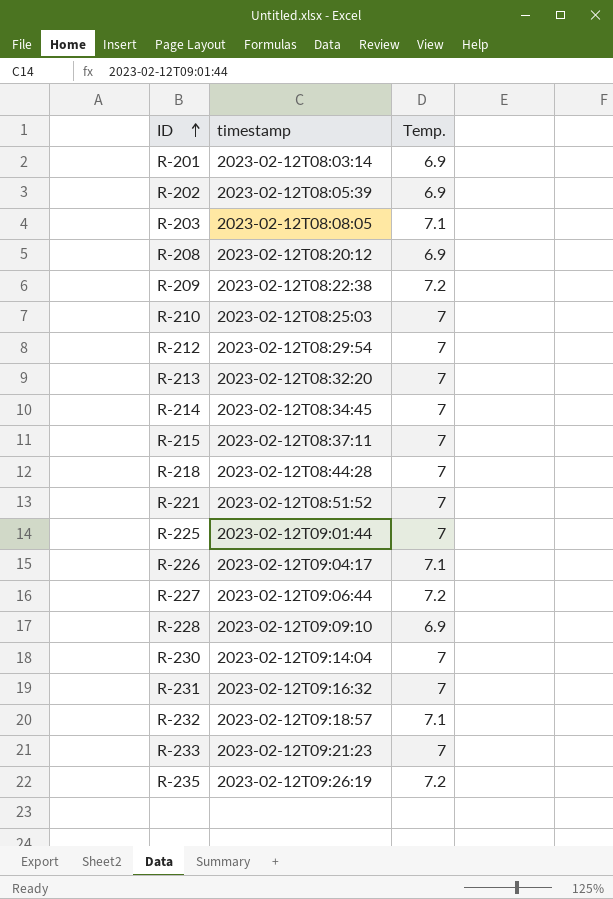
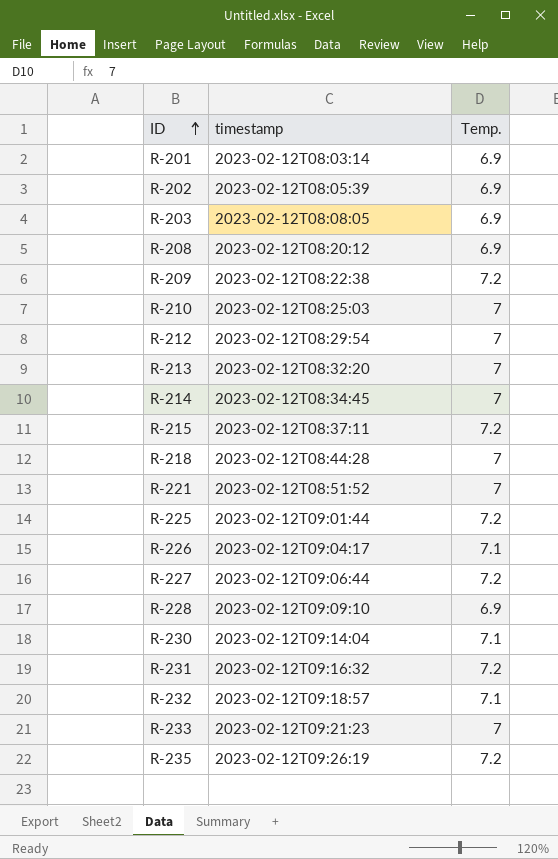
R-203 | Temp.: 7.1 -> 6.9
R-215 | Temp.: 7 -> 7.2
R-225 | Temp.: 7 -> 7.2
R-230 | Temp.: 7 -> 7.1
R-231 | Temp.: 7 -> 7.2

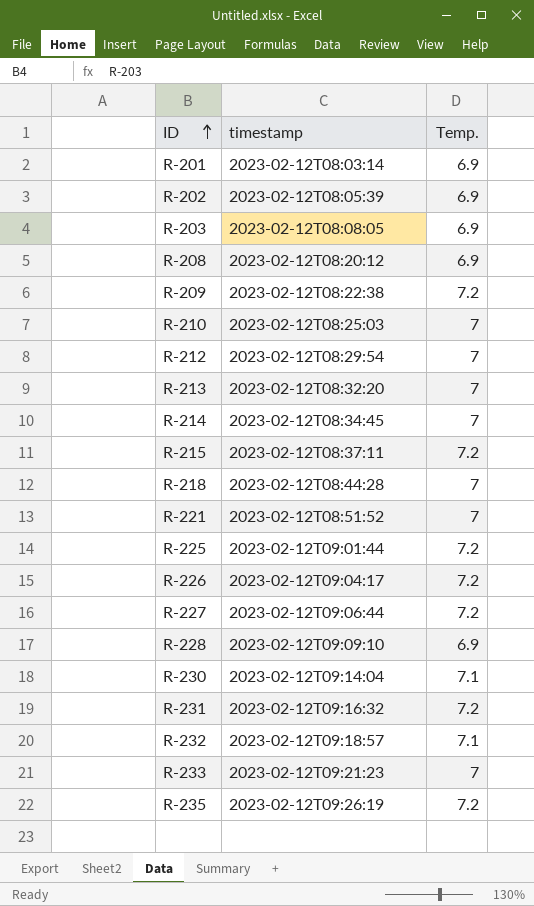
R-226 | Temp.: 7.1 -> 7.2

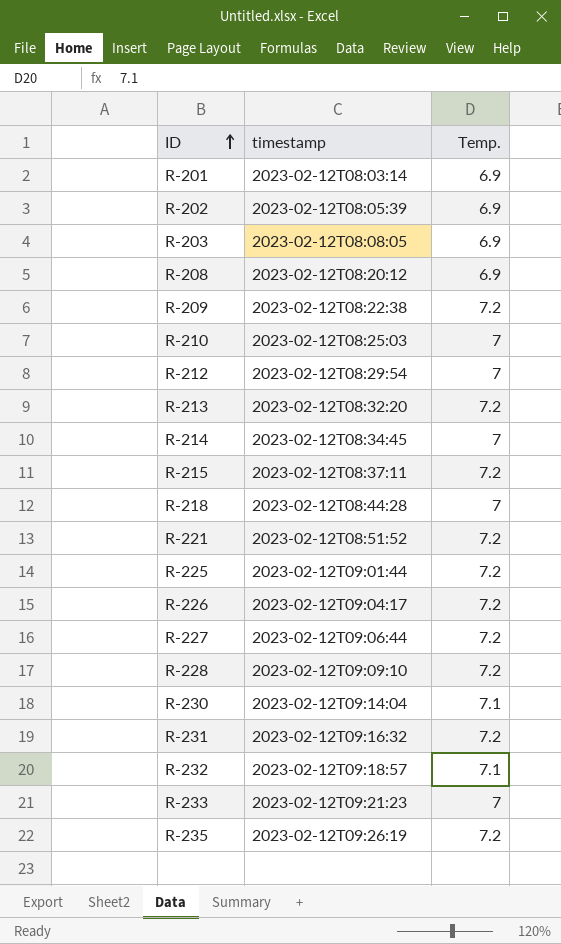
R-213 | Temp.: 7 -> 7.2
R-221 | Temp.: 7 -> 7.2
R-228 | Temp.: 6.9 -> 7.2

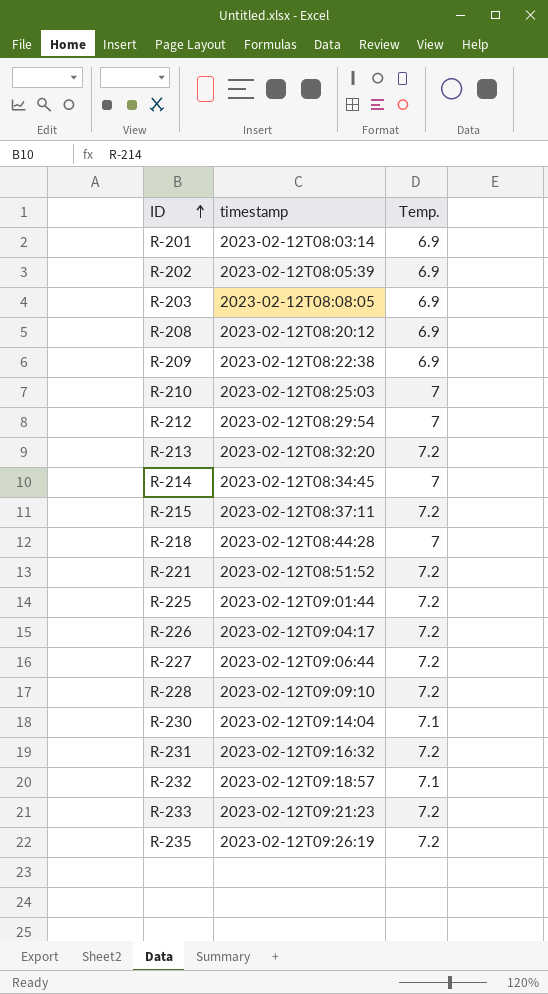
R-209 | Temp.: 7.2 -> 6.9
R-233 | Temp.: 7 -> 7.2

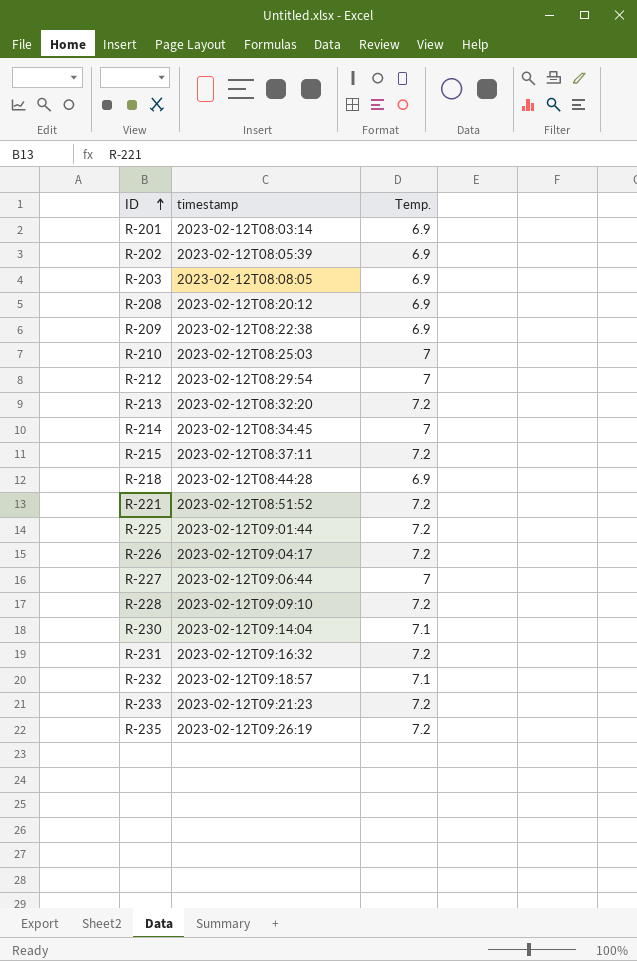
R-218 | Temp.: 7 -> 6.9
R-227 | Temp.: 7.2 -> 7

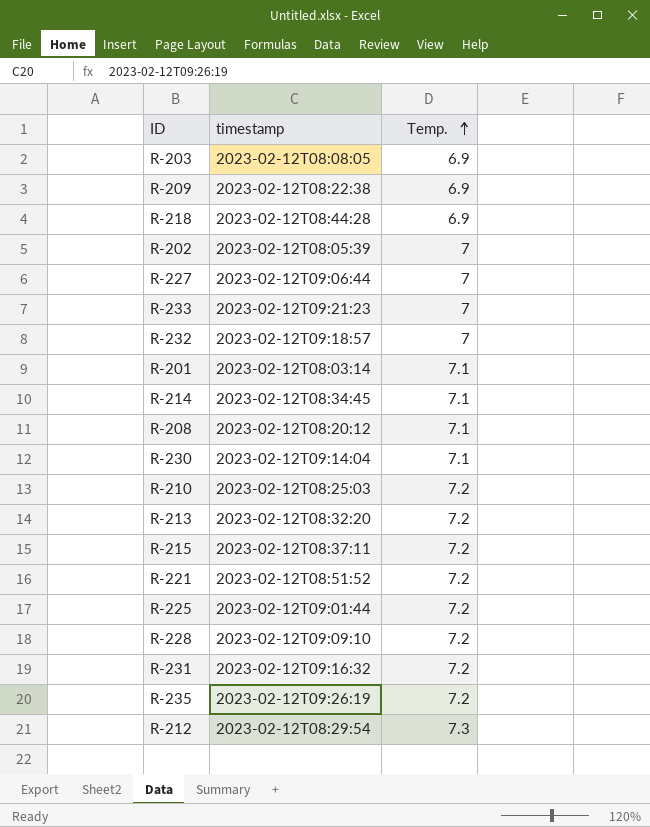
row order: ID ascending -> Temp. ascending
row R-226: 2023-02-12T09:04:17 | 7.2 -> none
R-202 | Temp.: 6.9 -> 7
R-233 | Temp.: 7.2 -> 7
R-232 | Temp.: 7.1 -> 7
R-201 | Temp.: 6.9 -> 7.1
R-214 | Temp.: 7 -> 7.1
R-208 | Temp.: 6.9 -> 7.1
R-210 | Temp.: 7 -> 7.2
R-212 | Temp.: 7 -> 7.3

